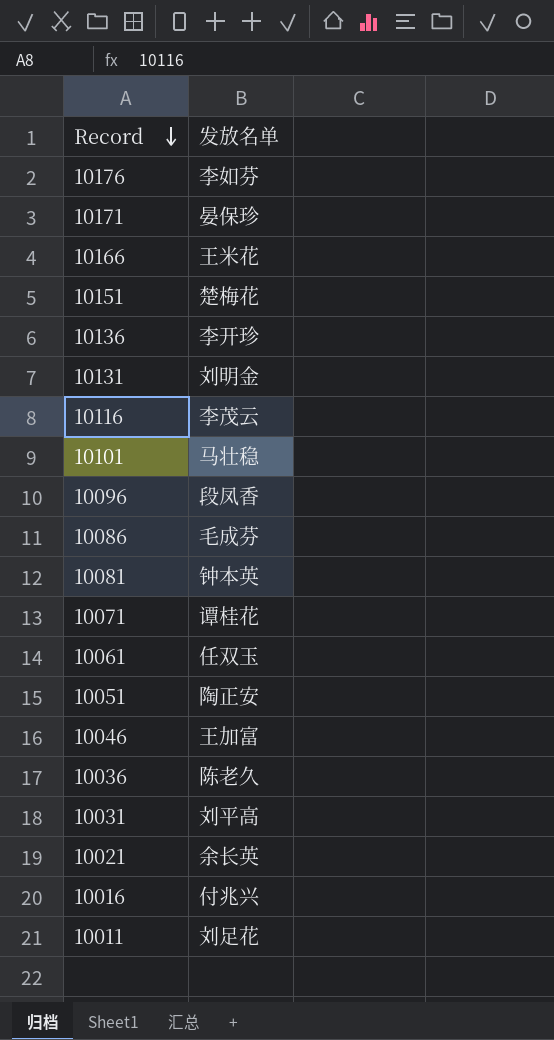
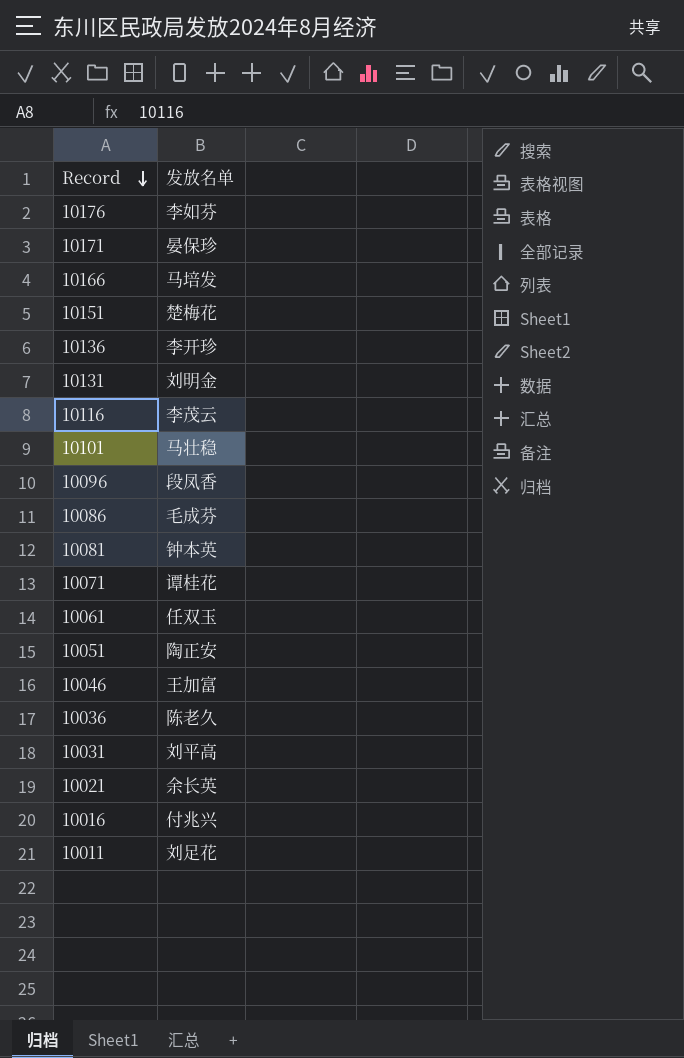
10166 | 发放名单: 王米花 -> 马培发

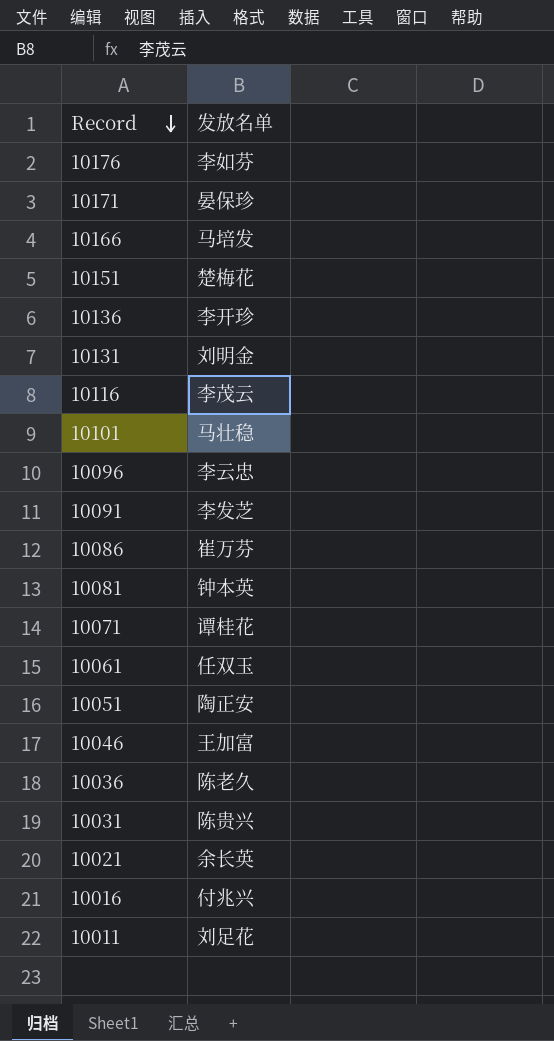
10096 | 发放名单: 段凤香 -> 李云忠
row 10091: none -> 李发芝
10086 | 发放名单: 毛成芬 -> 崔万芬
10031 | 发放名单: 刘平高 -> 陈贵兴

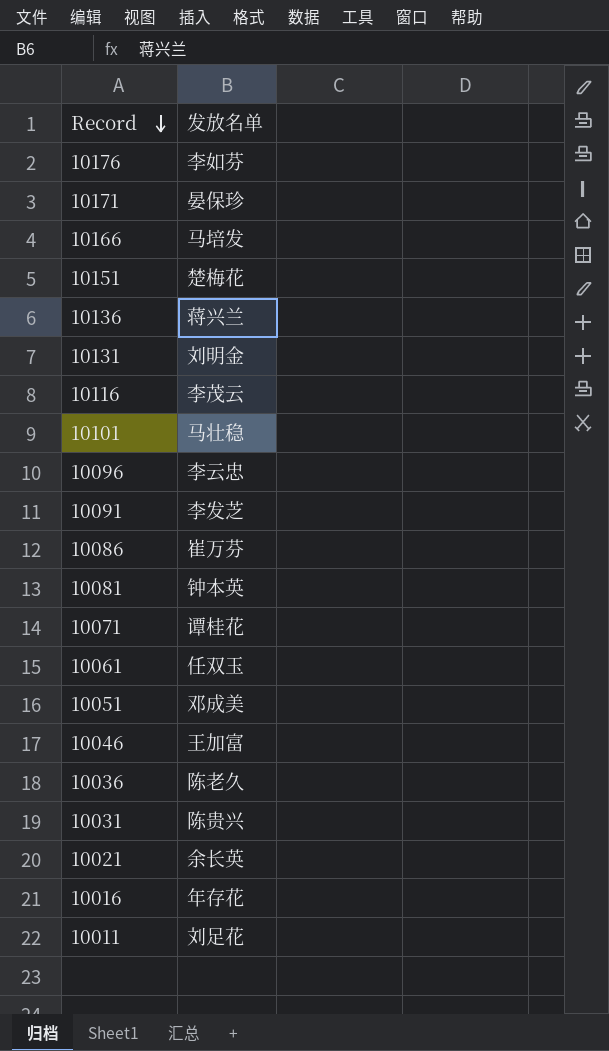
10136 | 发放名单: 李开珍 -> 蒋兴兰
10051 | 发放名单: 陶正安 -> 邓成美
10016 | 发放名单: 付兆兴 -> 年存花

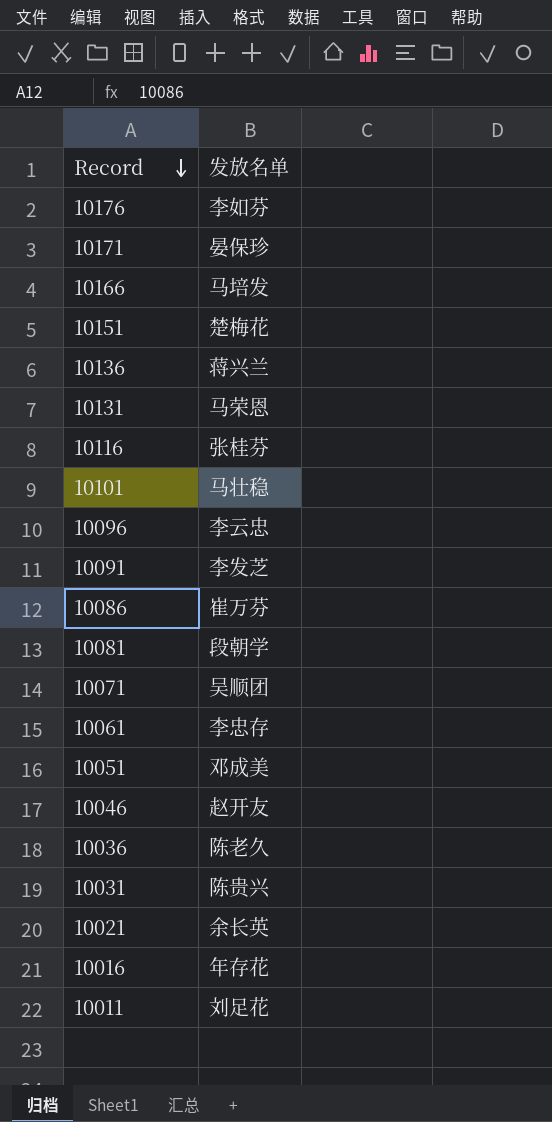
10131 | 发放名单: 刘明金 -> 马荣恩
10116 | 发放名单: 李茂云 -> 张桂芬
10081 | 发放名单: 钟本英 -> 段朝学
10071 | 发放名单: 谭桂花 -> 吴顺团
10061 | 发放名单: 任双玉 -> 李忠存
10046 | 发放名单: 王加富 -> 赵开友

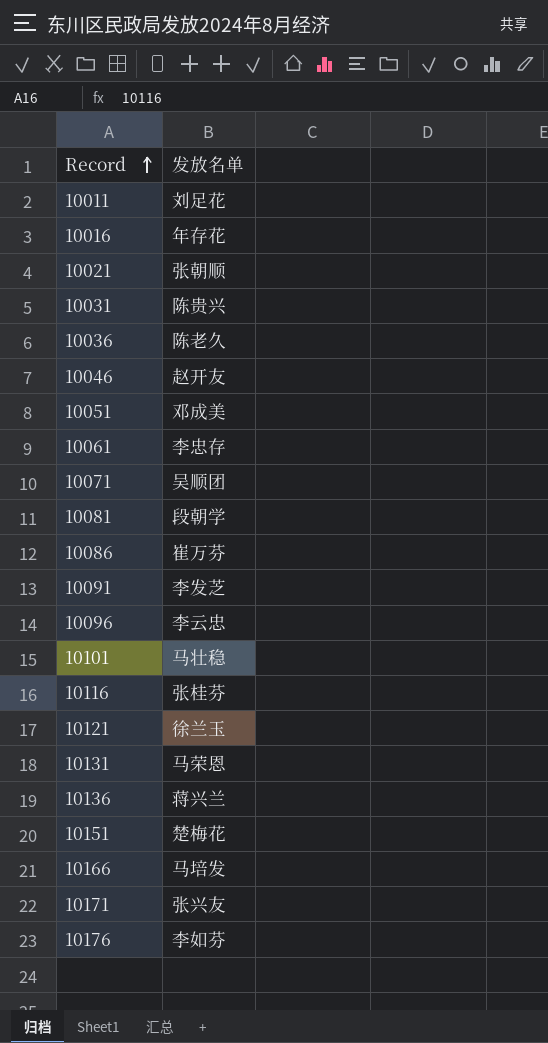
row order: Record descending -> Record ascending
10021 | 发放名单: 余长英 -> 张朝顺
row 10121: none -> 徐兰玉
10171 | 发放名单: 晏保珍 -> 张兴友

